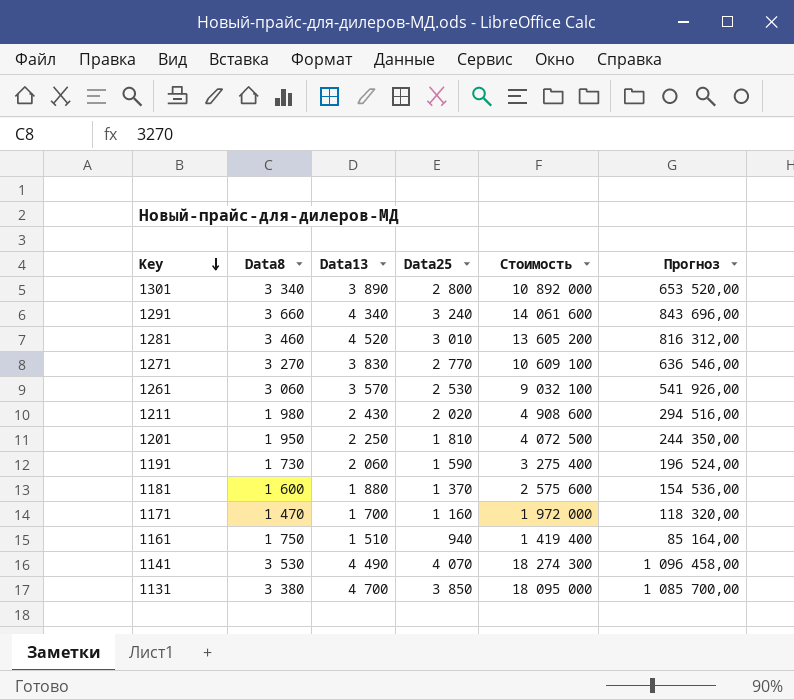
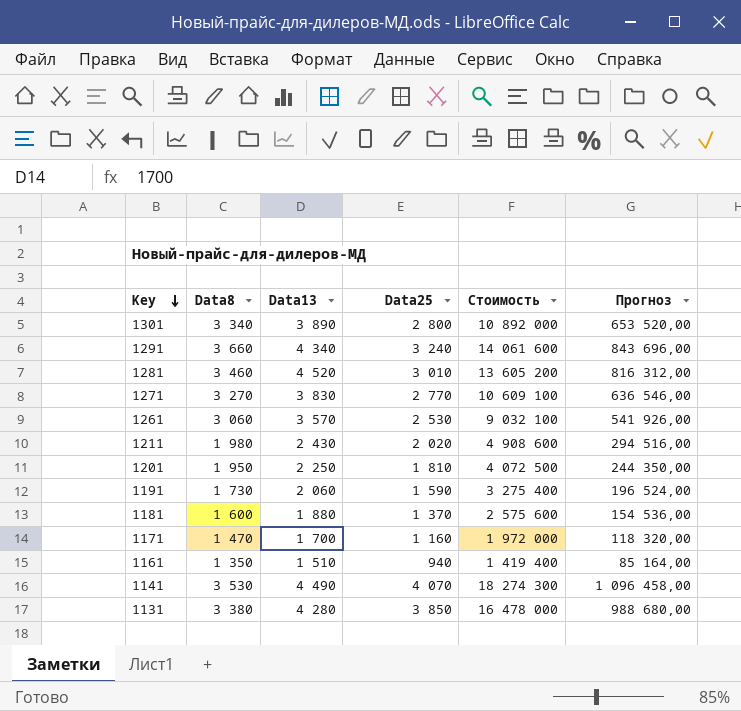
1161 | Data8: 1 750 -> 1 350
1131 | Data13: 4 700 -> 4 280
1131 | Стоимость: 18 095 000 -> 16 478 000
1131 | Прогноз: 1 085 700,00 -> 988 680,00

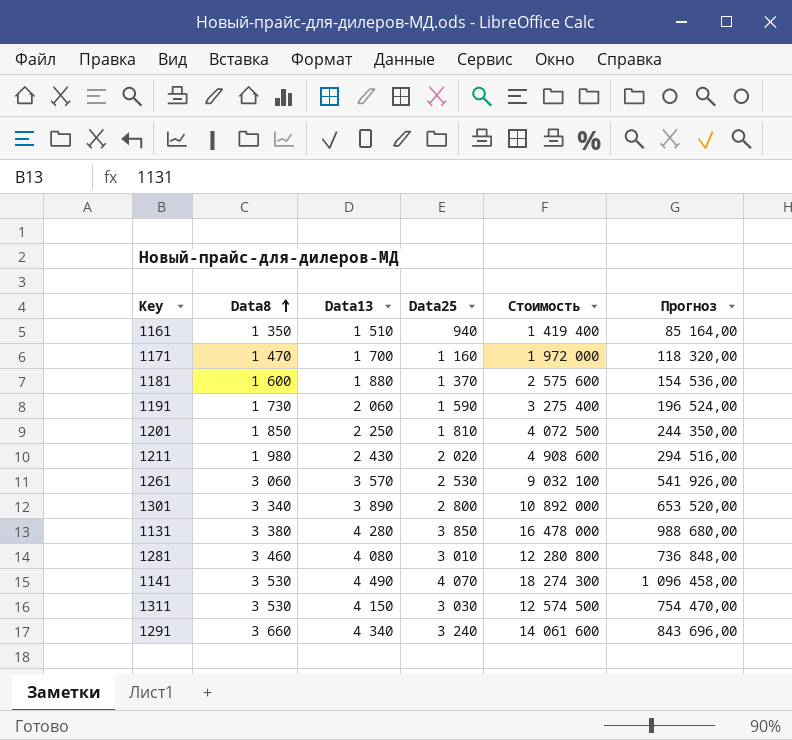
row order: Key descending -> Data8 ascending
row 1271: 3 270 | 3 830 | 2 770 | 10 609 100 | 636 546,00 -> none
1201 | Data8: 1 950 -> 1 850
1281 | Data13: 4 520 -> 4 080
1281 | Стоимость: 13 605 200 -> 12 280 800
1281 | Прогноз: 816 312,00 -> 736 848,00
row 1311: none -> 3 530 | 4 150 | 3 030 | 12 574 500 | 754 470,00

